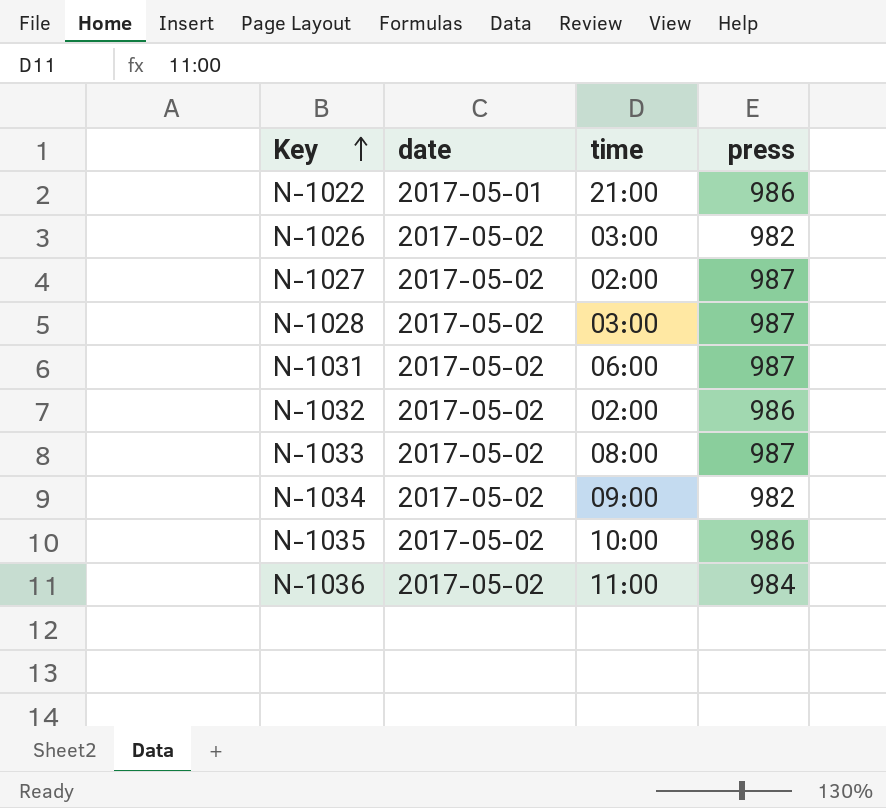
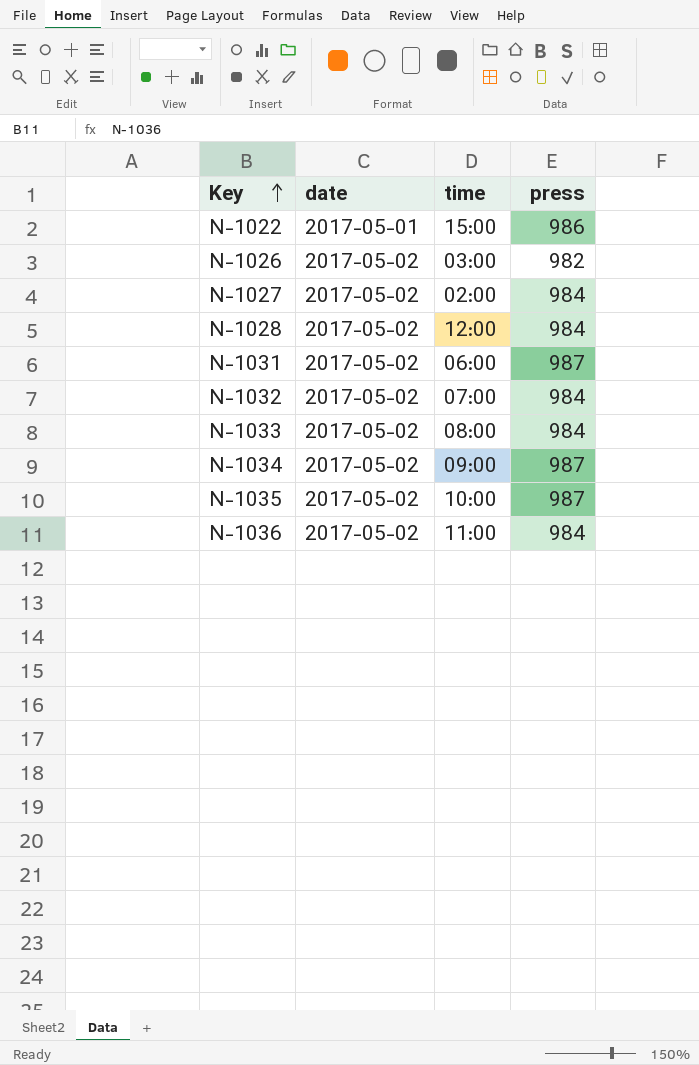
N-1022 | time: 21:00 -> 15:00
N-1027 | press: 987 -> 984
N-1028 | time: 03:00 -> 12:00
N-1028 | press: 987 -> 984
N-1032 | time: 02:00 -> 07:00
N-1032 | press: 986 -> 984
N-1033 | press: 987 -> 984
N-1034 | press: 982 -> 987
N-1035 | press: 986 -> 987

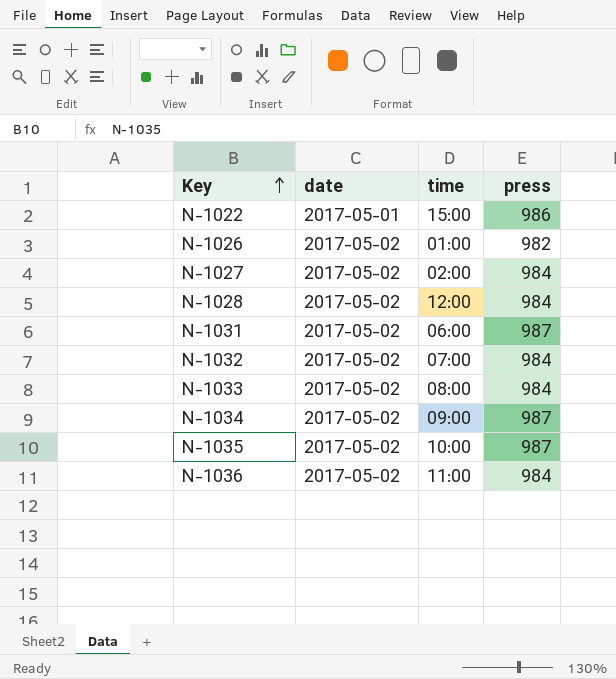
N-1026 | time: 03:00 -> 01:00

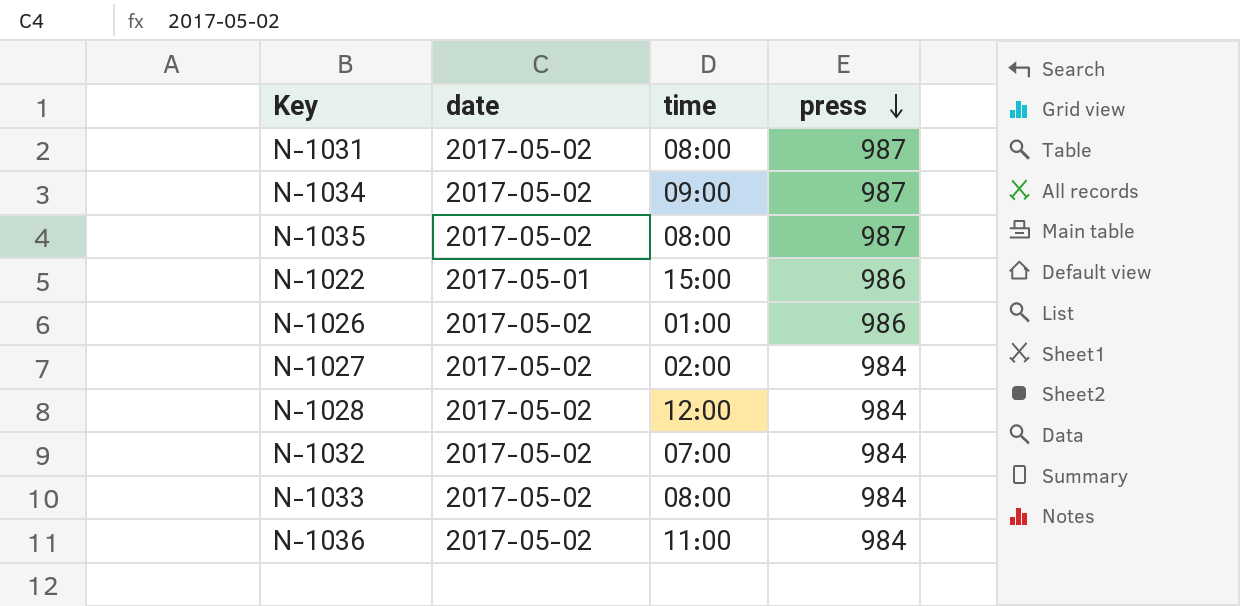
row order: Key ascending -> press descending
N-1031 | time: 06:00 -> 08:00
N-1035 | time: 10:00 -> 08:00
N-1026 | press: 982 -> 986

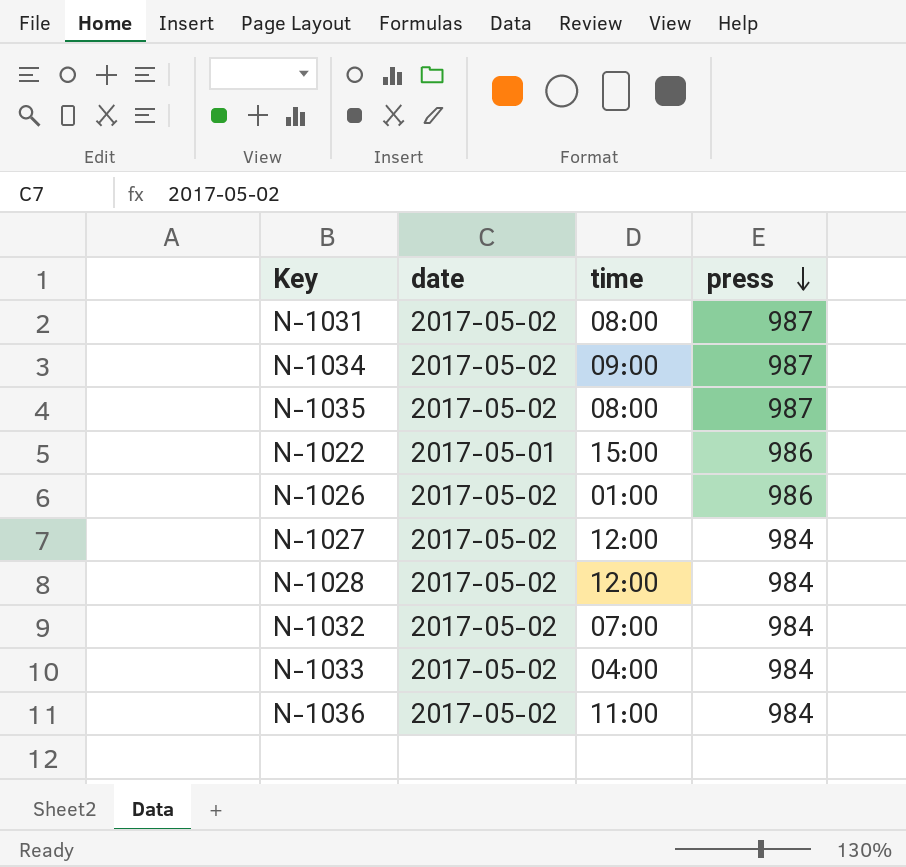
N-1027 | time: 02:00 -> 12:00
N-1033 | time: 08:00 -> 04:00

